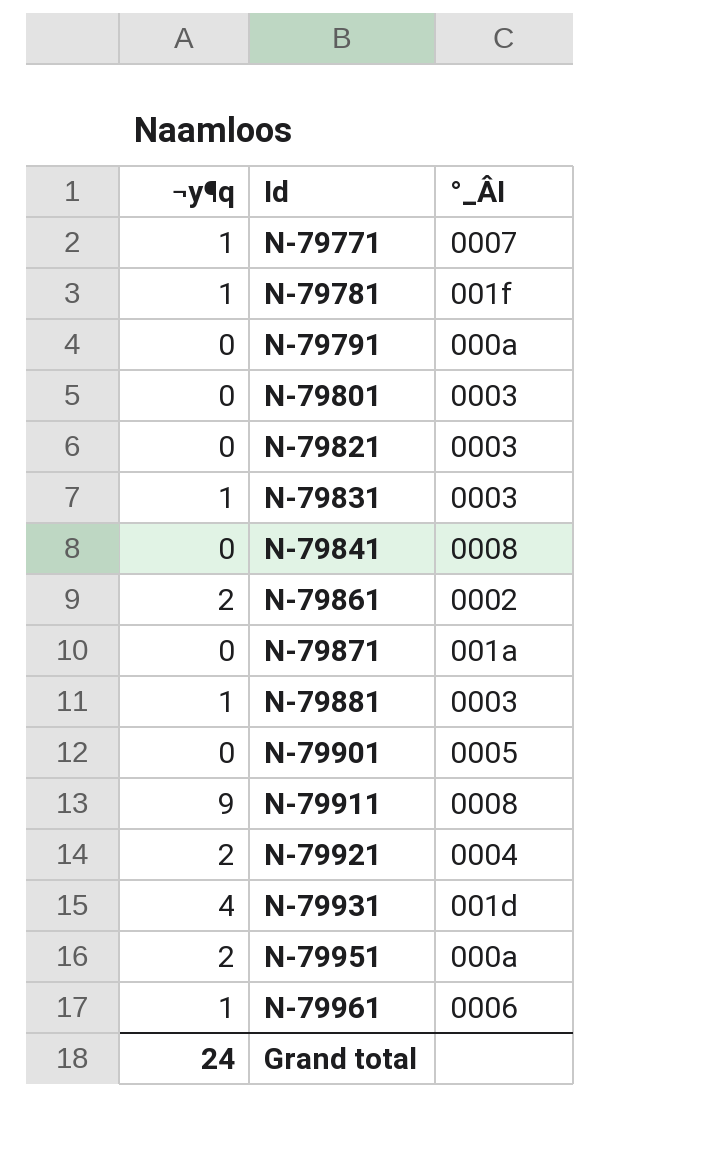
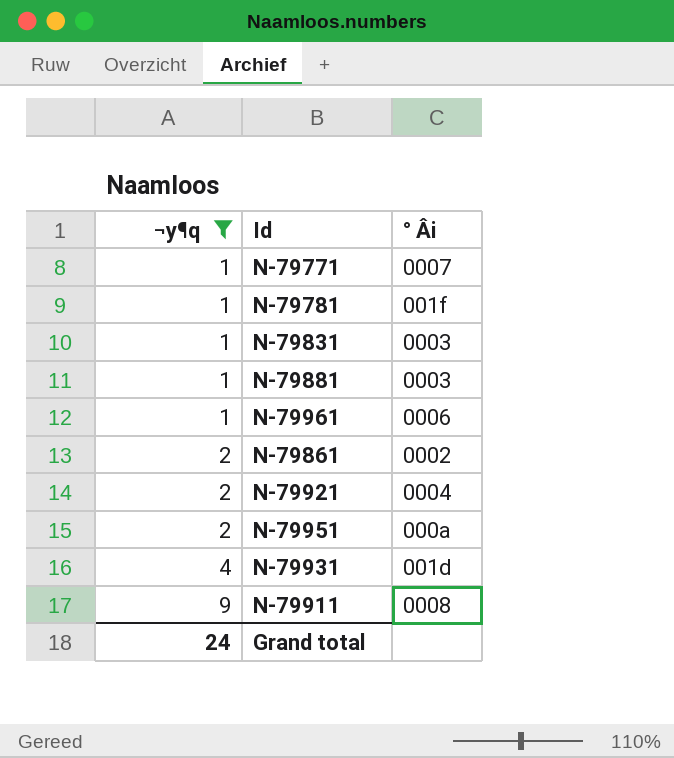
filter: none -> ¬y¶q != 0
row order: Id ascending -> ¬y¶q ascending
column name: °_ÂI -> ° Âi

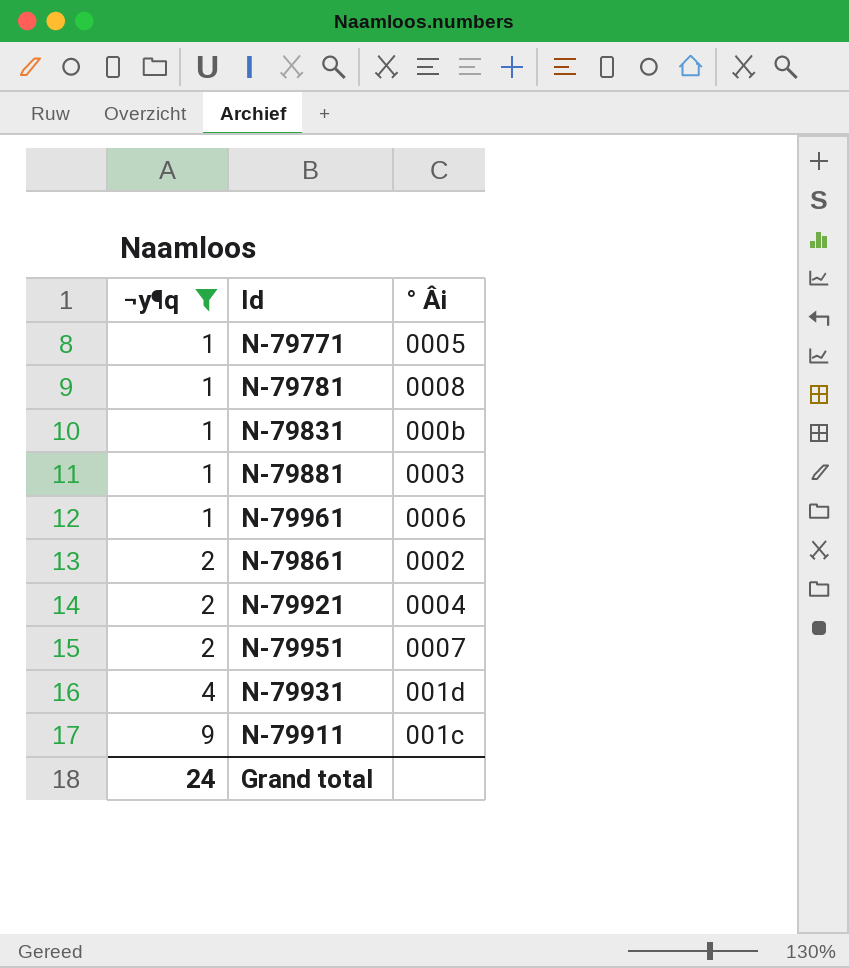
N-79771 | ° Âi: 0007 -> 0005
N-79781 | ° Âi: 001f -> 0008
N-79831 | ° Âi: 0003 -> 000b
N-79951 | ° Âi: 000a -> 0007
N-79911 | ° Âi: 0008 -> 001c

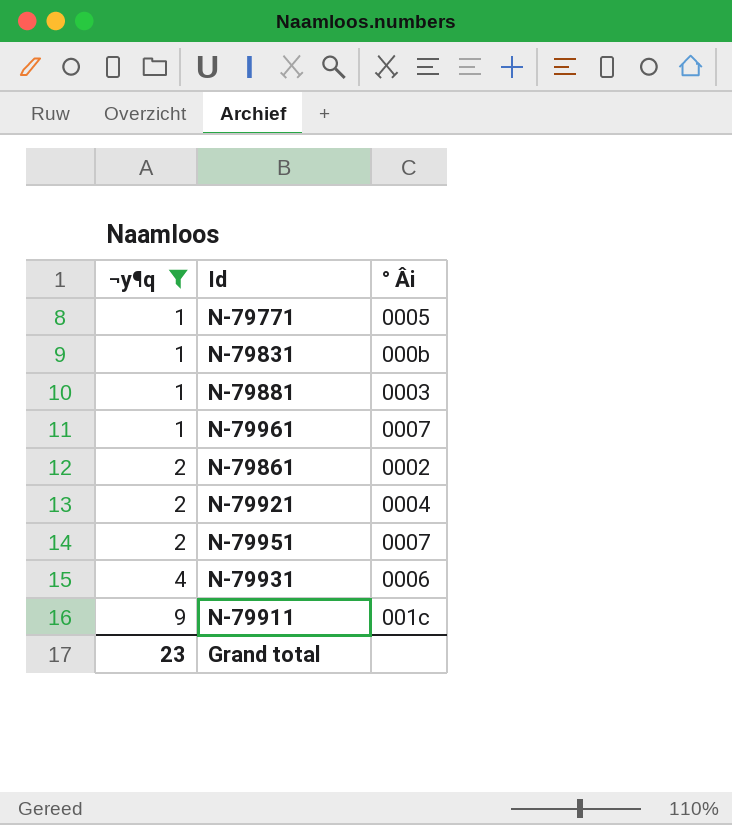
row N-79781: 1 | 0008 -> none
N-79961 | ° Âi: 0006 -> 0007
N-79931 | ° Âi: 001d -> 0006
Grand total | ¬y¶q: 24 -> 23

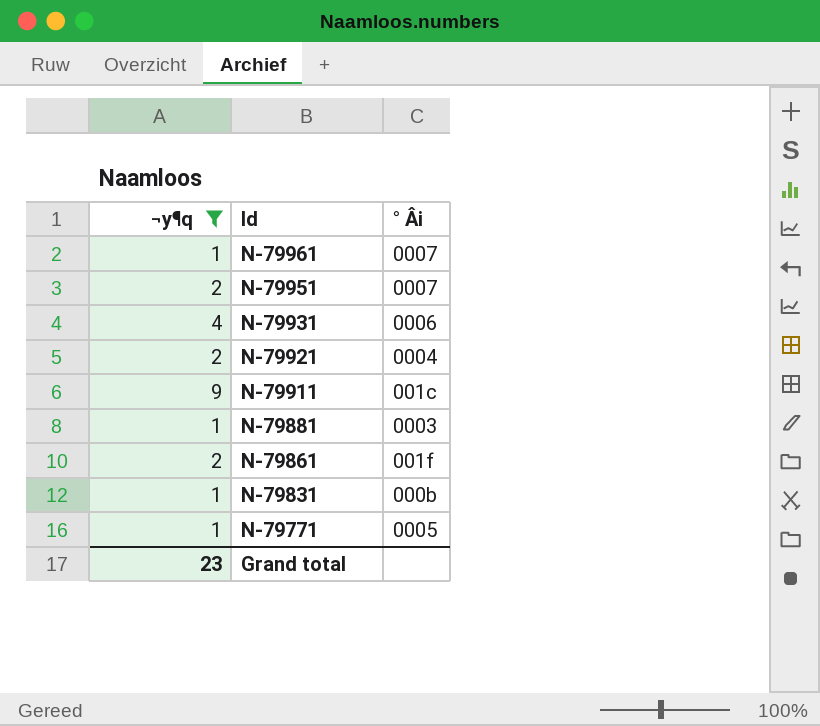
row order: ¬y¶q ascending -> Id descending
N-79861 | ° Âi: 0002 -> 001f

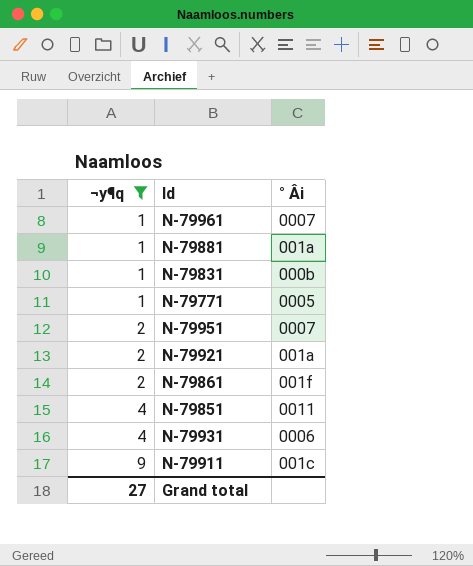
row order: Id descending -> ¬y¶q ascending
N-79881 | ° Âi: 0003 -> 001a
N-79921 | ° Âi: 0004 -> 001a
row N-79851: none -> 4 | 0011
Grand total | ¬y¶q: 23 -> 27

